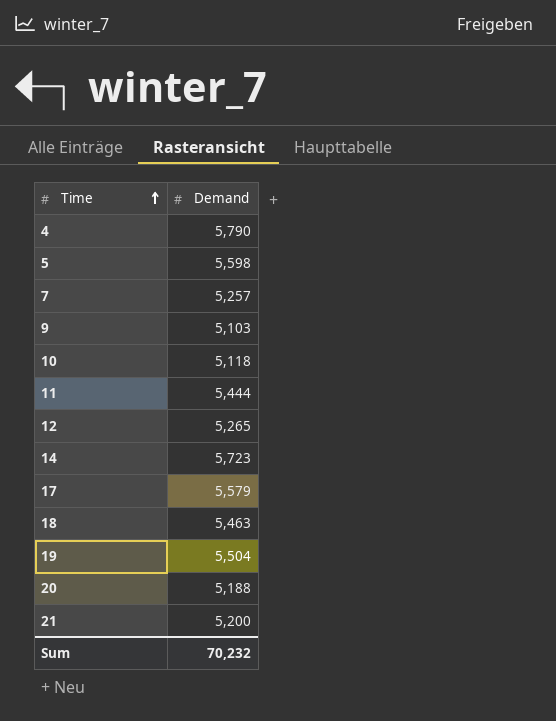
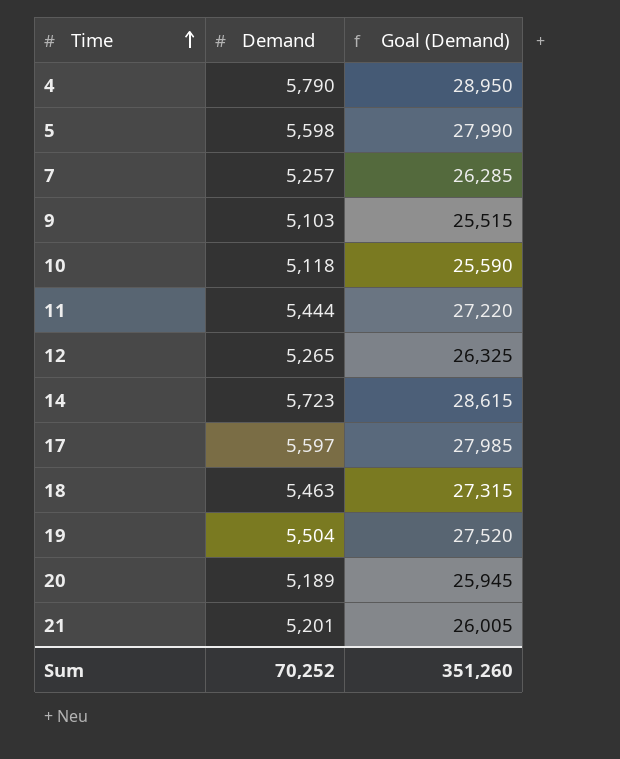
column Goal (Demand) | formula: none -> [Demand] * 5
17 | Demand: 5,579 -> 5,597
20 | Demand: 5,188 -> 5,189
21 | Demand: 5,200 -> 5,201
Sum | Demand: 70,232 -> 70,252

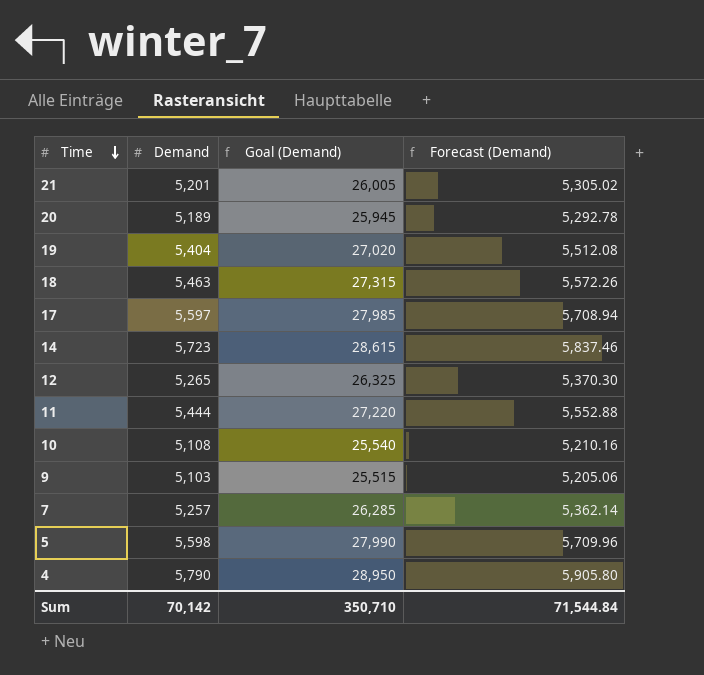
row order: Time ascending -> Time descending
column Forecast (Demand) | formula: none -> [Demand] * 1.02
19 | Demand: 5,504 -> 5,404
19 | Goal (Demand): 27,520 -> 27,020
10 | Demand: 5,118 -> 5,108
10 | Goal (Demand): 25,590 -> 25,540
Sum | Demand: 70,252 -> 70,142
Sum | Goal (Demand): 351,260 -> 350,710

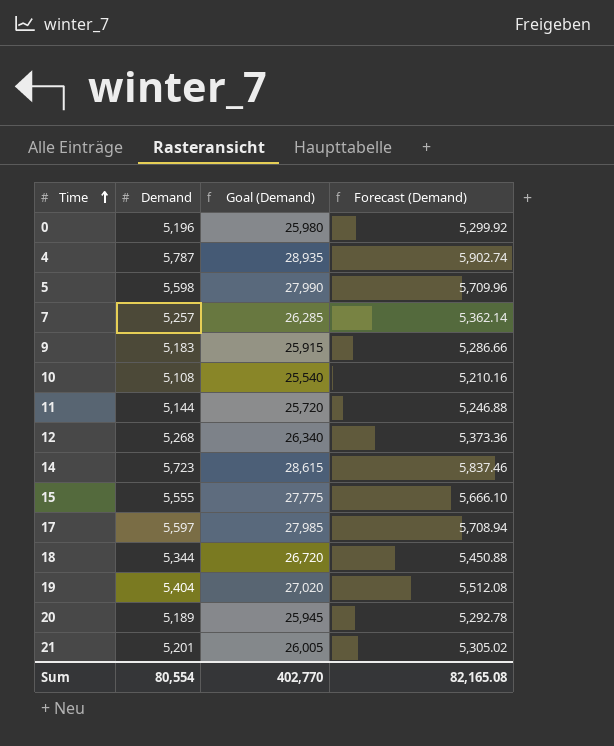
row order: Time descending -> Time ascending
row 0: none -> 5,196 | 25,980 | 5,299.92
4 | Demand: 5,790 -> 5,787
4 | Goal (Demand): 28,950 -> 28,935
4 | Forecast (Demand): 5,905.80 -> 5,902.74
9 | Demand: 5,103 -> 5,183
9 | Goal (Demand): 25,515 -> 25,915
9 | Forecast (Demand): 5,205.06 -> 5,286.66
11 | Demand: 5,444 -> 5,144
11 | Goal (Demand): 27,220 -> 25,720
11 | Forecast (Demand): 5,552.88 -> 5,246.88
12 | Demand: 5,265 -> 5,268
12 | Goal (Demand): 26,325 -> 26,340
12 | Forecast (Demand): 5,370.30 -> 5,373.36
row 15: none -> 5,555 | 27,775 | 5,666.10
18 | Demand: 5,463 -> 5,344
18 | Goal (Demand): 27,315 -> 26,720
18 | Forecast (Demand): 5,572.26 -> 5,450.88
Sum | Demand: 70,142 -> 80,554
Sum | Goal (Demand): 350,710 -> 402,770
Sum | Forecast (Demand): 71,544.84 -> 82,165.08

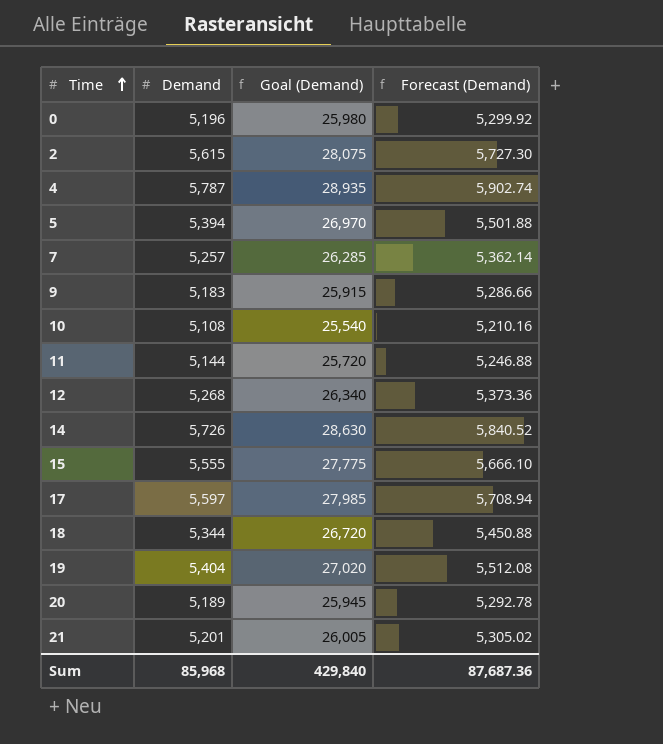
row 2: none -> 5,615 | 28,075 | 5,727.30
5 | Demand: 5,598 -> 5,394
5 | Goal (Demand): 27,990 -> 26,970
5 | Forecast (Demand): 5,709.96 -> 5,501.88
14 | Demand: 5,723 -> 5,726
14 | Goal (Demand): 28,615 -> 28,630
14 | Forecast (Demand): 5,837.46 -> 5,840.52
Sum | Demand: 80,554 -> 85,968
Sum | Goal (Demand): 402,770 -> 429,840
Sum | Forecast (Demand): 82,165.08 -> 87,687.36

